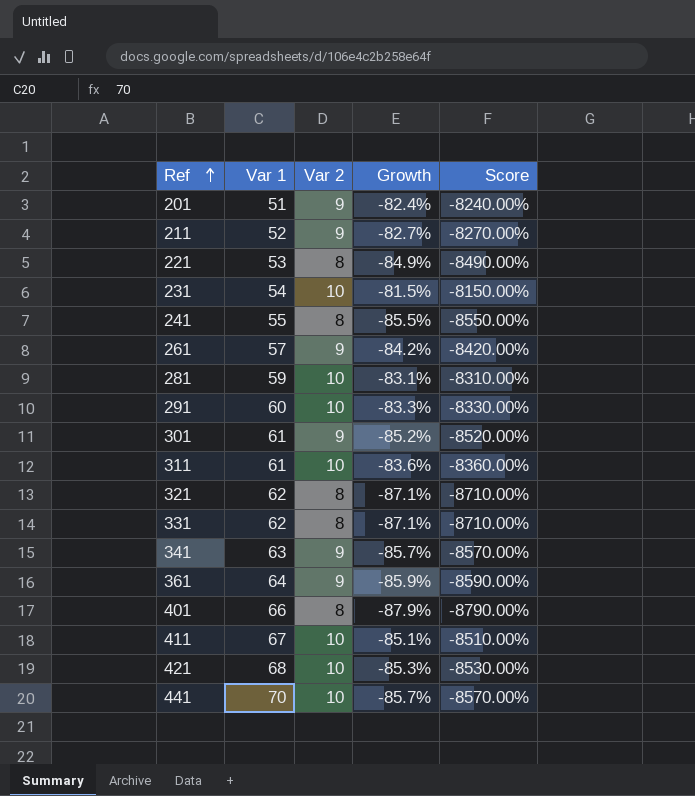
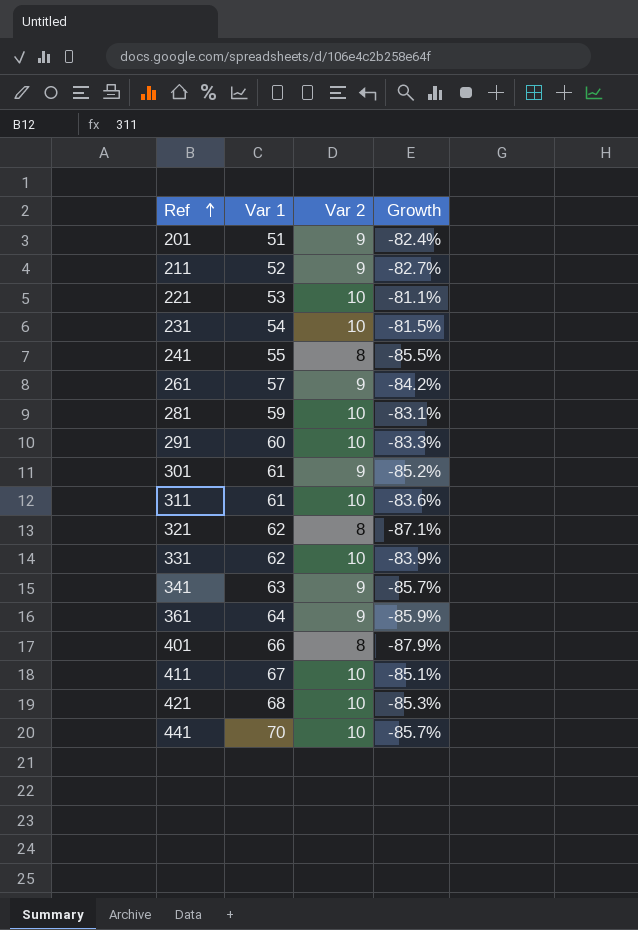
column Score | formula: [Growth] * 100 -> none
221 | Var 2: 8 -> 10
221 | Growth: -84.9% -> -81.1%
331 | Var 2: 8 -> 10
331 | Growth: -87.1% -> -83.9%

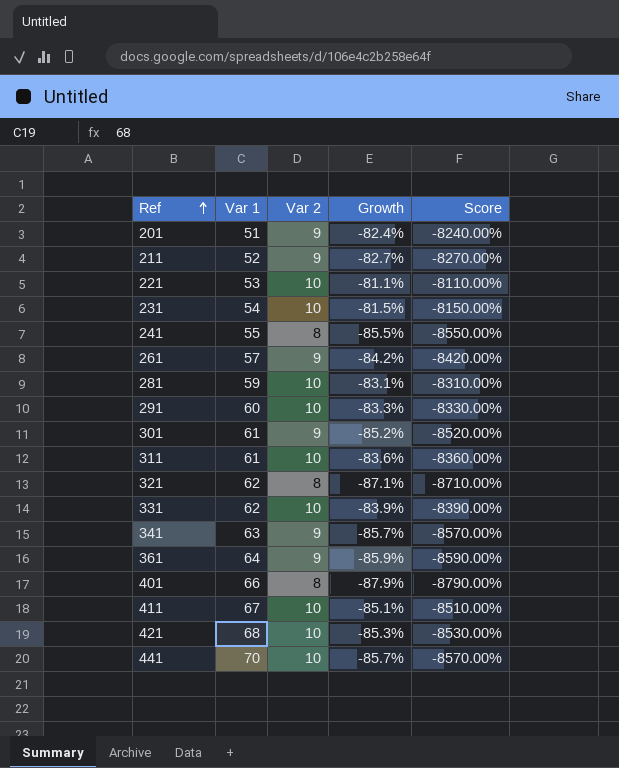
column Score | formula: none -> [Growth] * 100

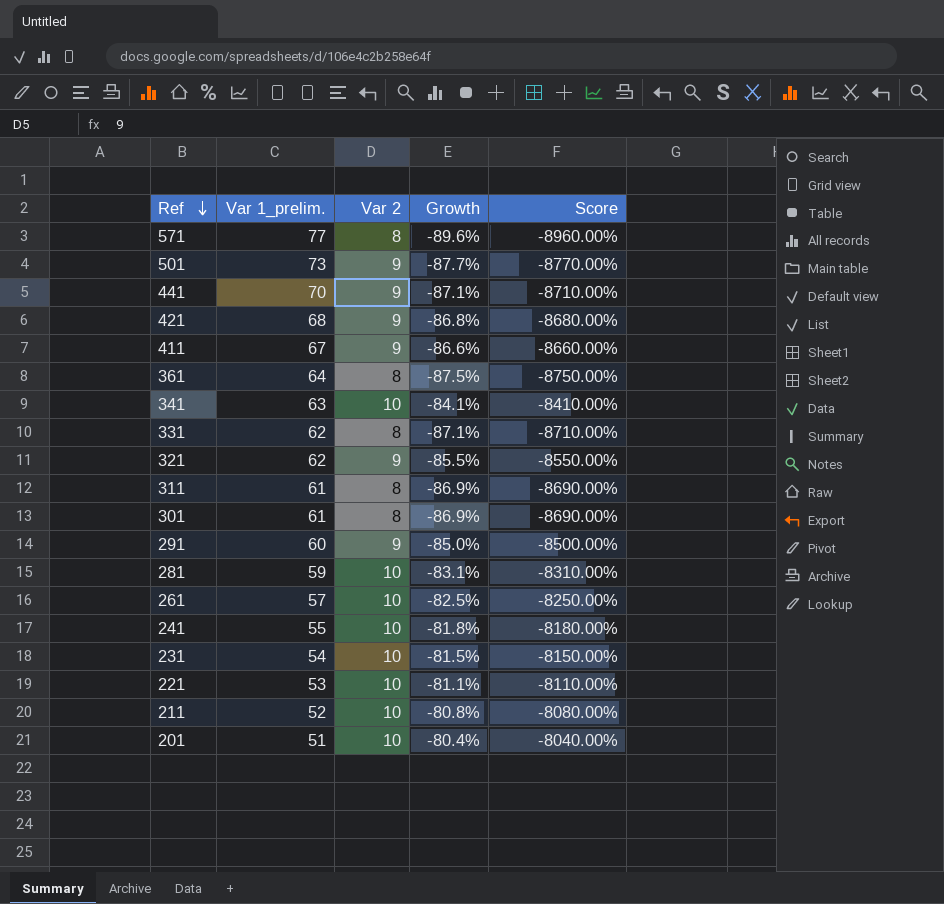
row order: Ref ascending -> Ref descending
column name: Var 1 -> Var 1_prelim.
row 401: 66 | 8 | -87.9% | -8790.00% -> none
row 571: none -> 77 | 8 | -89.6% | -8960.00%
row 501: none -> 73 | 9 | -87.7% | -8770.00%
441 | Var 2: 10 -> 9
441 | Growth: -85.7% -> -87.1%
441 | Score: -8570.00% -> -8710.00%
421 | Var 2: 10 -> 9
421 | Growth: -85.3% -> -86.8%
421 | Score: -8530.00% -> -8680.00%
411 | Var 2: 10 -> 9
411 | Growth: -85.1% -> -86.6%
411 | Score: -8510.00% -> -8660.00%
361 | Var 2: 9 -> 8
361 | Growth: -85.9% -> -87.5%
361 | Score: -8590.00% -> -8750.00%
341 | Var 2: 9 -> 10
341 | Growth: -85.7% -> -84.1%
341 | Score: -8570.00% -> -8410.00%
331 | Var 2: 10 -> 8
331 | Growth: -83.9% -> -87.1%
331 | Score: -8390.00% -> -8710.00%
321 | Var 2: 8 -> 9
321 | Growth: -87.1% -> -85.5%
321 | Score: -8710.00% -> -8550.00%
311 | Var 2: 10 -> 8
311 | Growth: -83.6% -> -86.9%
311 | Score: -8360.00% -> -8690.00%
301 | Var 2: 9 -> 8
301 | Growth: -85.2% -> -86.9%
301 | Score: -8520.00% -> -8690.00%
291 | Var 2: 10 -> 9
291 | Growth: -83.3% -> -85.0%
291 | Score: -8330.00% -> -8500.00%
261 | Var 2: 9 -> 10
261 | Growth: -84.2% -> -82.5%
261 | Score: -8420.00% -> -8250.00%
241 | Var 2: 8 -> 10
241 | Growth: -85.5% -> -81.8%
241 | Score: -8550.00% -> -8180.00%
211 | Var 2: 9 -> 10
211 | Growth: -82.7% -> -80.8%
211 | Score: -8270.00% -> -8080.00%
201 | Var 2: 9 -> 10
201 | Growth: -82.4% -> -80.4%
201 | Score: -8240.00% -> -8040.00%

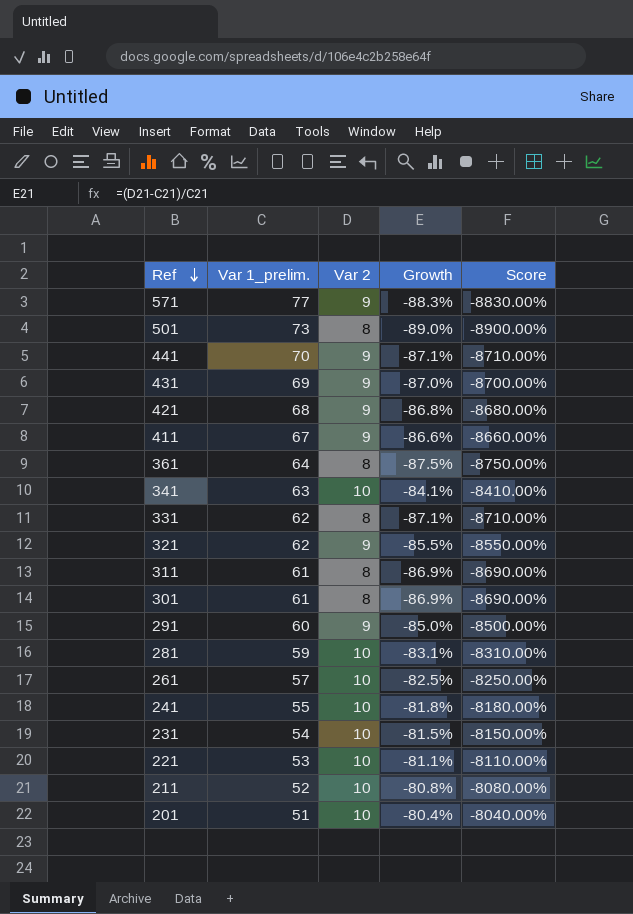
571 | Var 2: 8 -> 9
571 | Growth: -89.6% -> -88.3%
571 | Score: -8960.00% -> -8830.00%
501 | Var 2: 9 -> 8
501 | Growth: -87.7% -> -89.0%
501 | Score: -8770.00% -> -8900.00%
row 431: none -> 69 | 9 | -87.0% | -8700.00%

